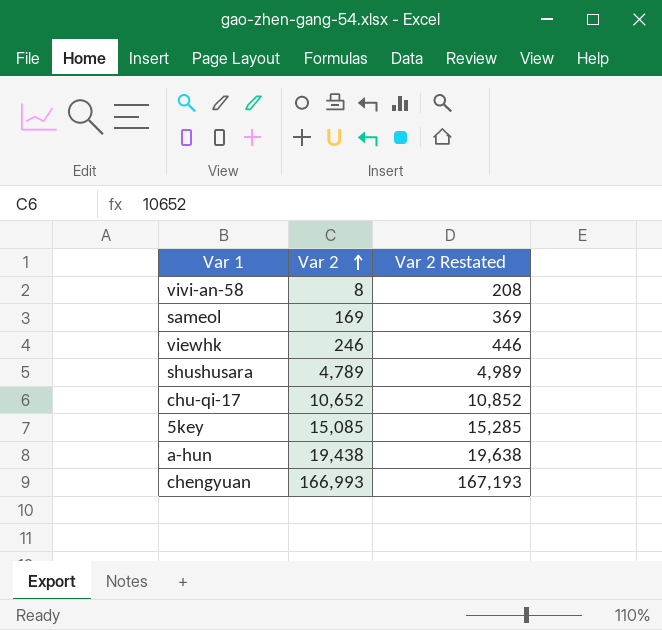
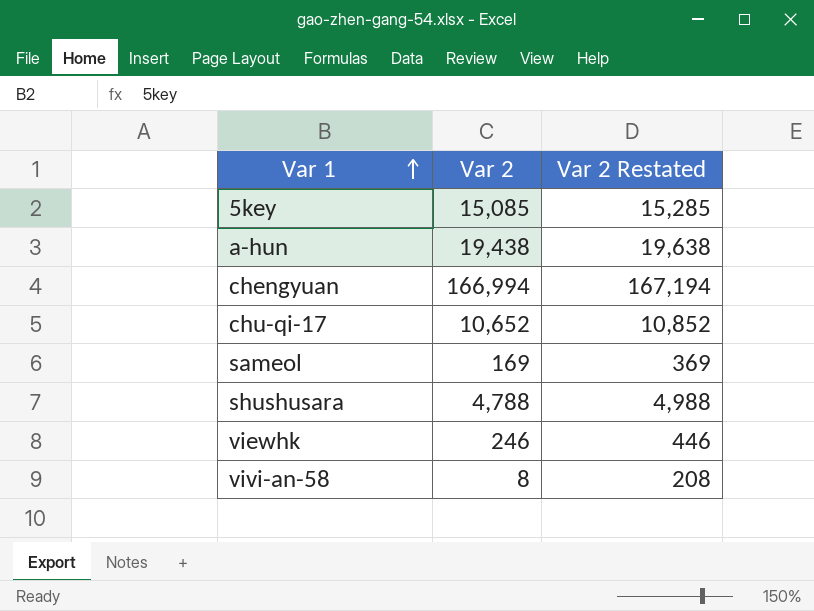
row order: Var 2 ascending -> Var 1 ascending
chengyuan | Var 2: 166,993 -> 166,994
chengyuan | Var 2 Restated: 167,193 -> 167,194
shushusara | Var 2: 4,789 -> 4,788
shushusara | Var 2 Restated: 4,989 -> 4,988

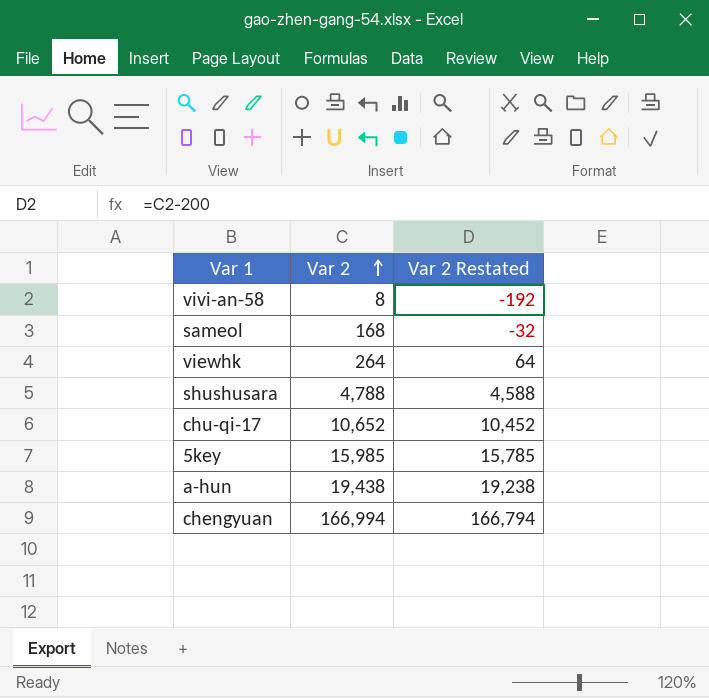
row order: Var 1 ascending -> Var 2 ascending
column Var 2 Restated | formula: [Var 2] + 200 -> [Var 2] - 200
sameol | Var 2: 169 -> 168
viewhk | Var 2: 246 -> 264
5key | Var 2: 15,085 -> 15,985

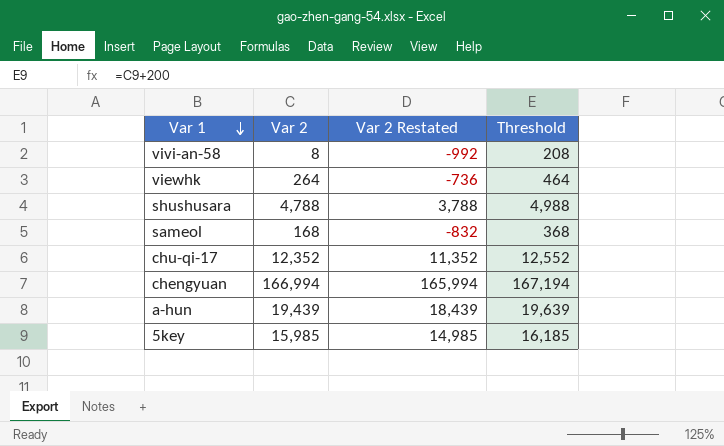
row order: Var 2 ascending -> Var 1 descending
column Var 2 Restated | formula: [Var 2] - 200 -> [Var 2] - 1000
column Threshold | formula: none -> [Var 2] + 200
chu-qi-17 | Var 2: 10,652 -> 12,352
a-hun | Var 2: 19,438 -> 19,439

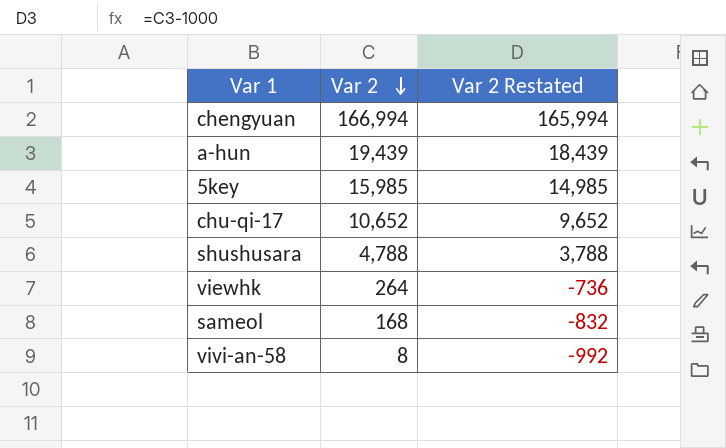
row order: Var 1 descending -> Var 2 descending
column Threshold | formula: [Var 2] + 200 -> none
chu-qi-17 | Var 2: 12,352 -> 10,652
chu-qi-17 | Var 2 Restated: 11,352 -> 9,652

